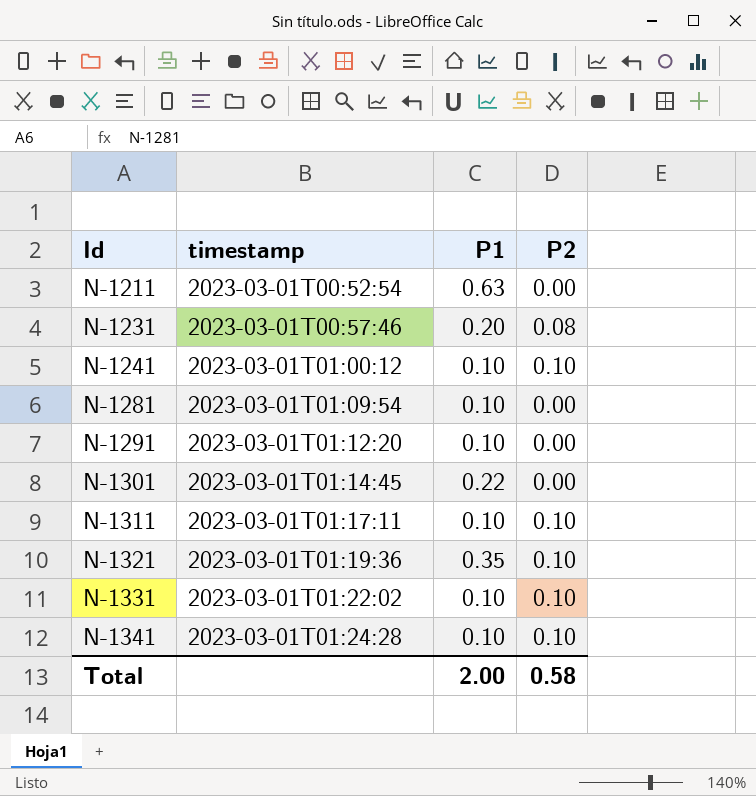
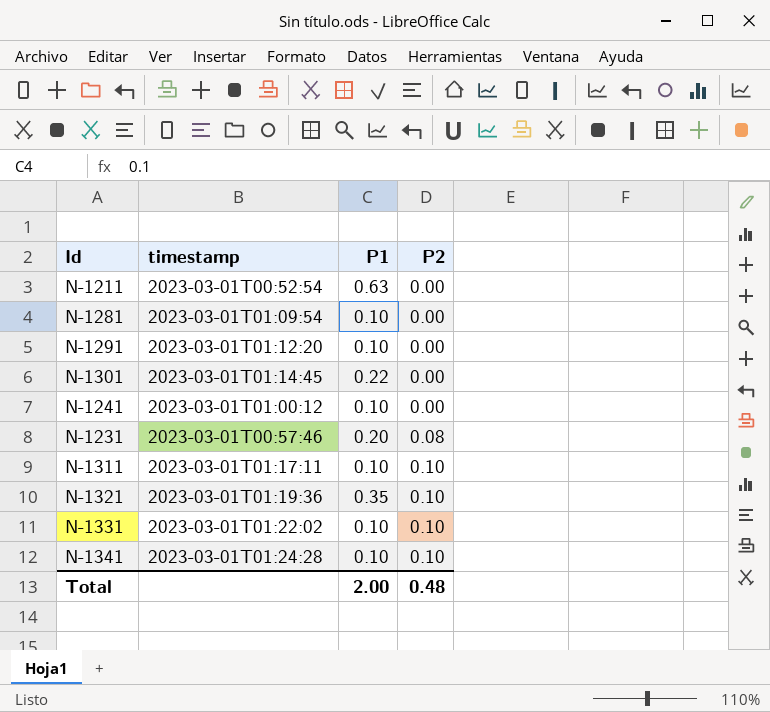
row order: Id ascending -> P2 ascending
N-1241 | P2: 0.10 -> 0.00
Total | P2: 0.58 -> 0.48

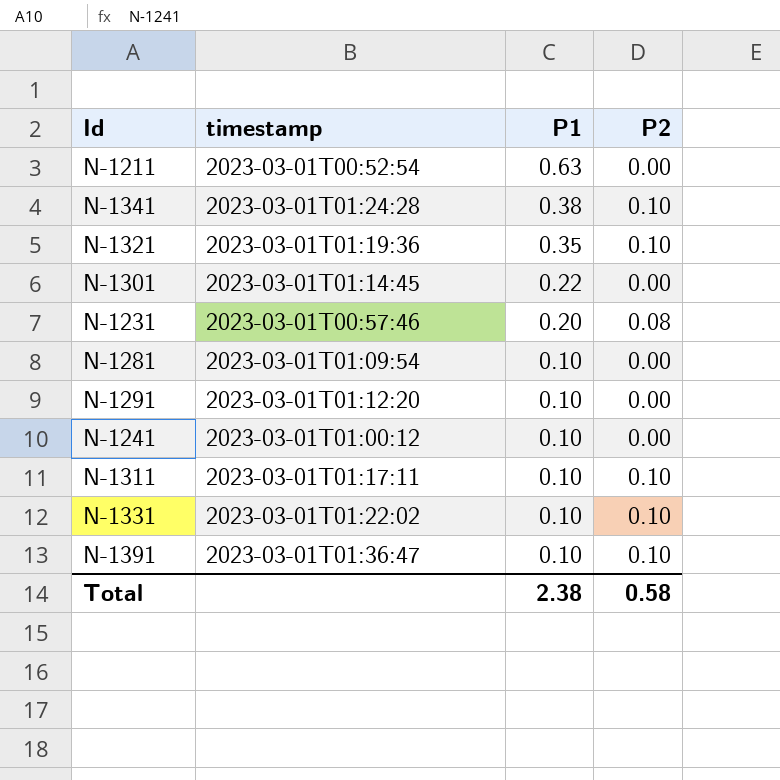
row order: P2 ascending -> P1 descending
N-1341 | P1: 0.10 -> 0.38
row N-1391: none -> 2023-03-01T01:36:47 | 0.10 | 0.10
Total | P1: 2.00 -> 2.38
Total | P2: 0.48 -> 0.58

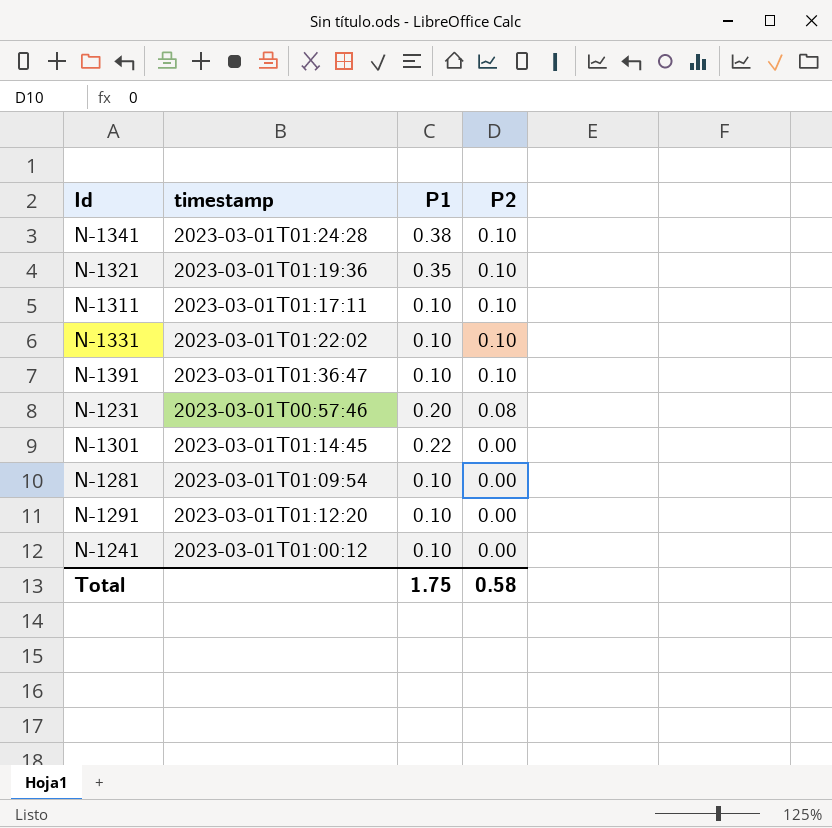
row order: P1 descending -> P2 descending
row N-1211: 2023-03-01T00:52:54 | 0.63 | 0.00 -> none
Total | P1: 2.38 -> 1.75

